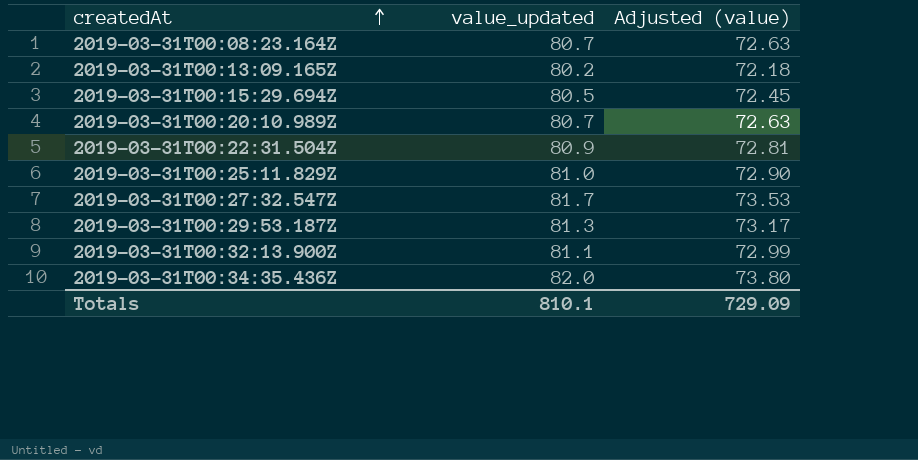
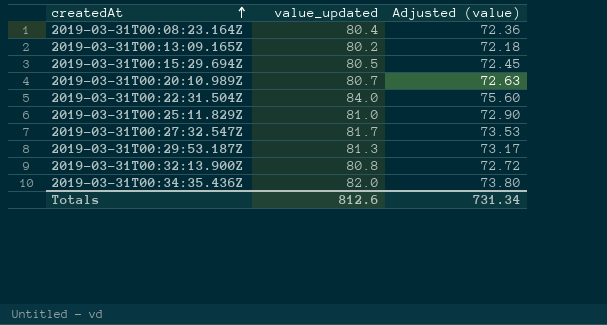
2019-03-31T00:08:23.164Z | value_updated: 80.7 -> 80.4
2019-03-31T00:08:23.164Z | Adjusted (value): 72.63 -> 72.36
2019-03-31T00:22:31.504Z | value_updated: 80.9 -> 84.0
2019-03-31T00:22:31.504Z | Adjusted (value): 72.81 -> 75.60
2019-03-31T00:32:13.900Z | value_updated: 81.1 -> 80.8
2019-03-31T00:32:13.900Z | Adjusted (value): 72.99 -> 72.72
Totals | value_updated: 810.1 -> 812.6
Totals | Adjusted (value): 729.09 -> 731.34

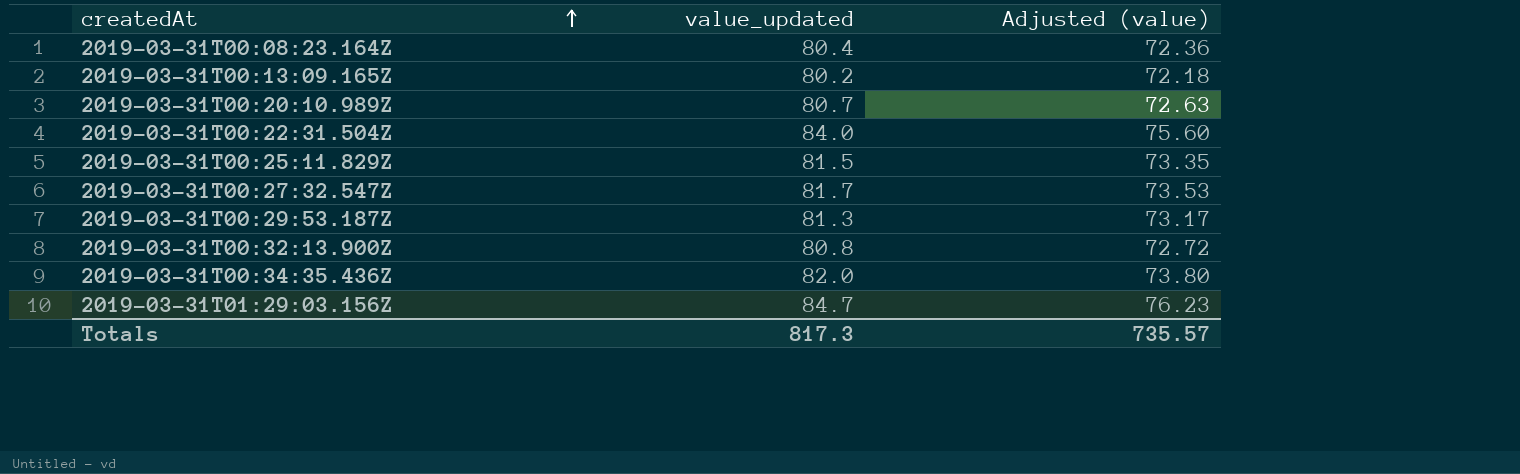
row 2019-03-31T00:15:29.694Z: 80.5 | 72.45 -> none
2019-03-31T00:25:11.829Z | value_updated: 81.0 -> 81.5
2019-03-31T00:25:11.829Z | Adjusted (value): 72.90 -> 73.35
row 2019-03-31T01:29:03.156Z: none -> 84.7 | 76.23
Totals | value_updated: 812.6 -> 817.3
Totals | Adjusted (value): 731.34 -> 735.57

